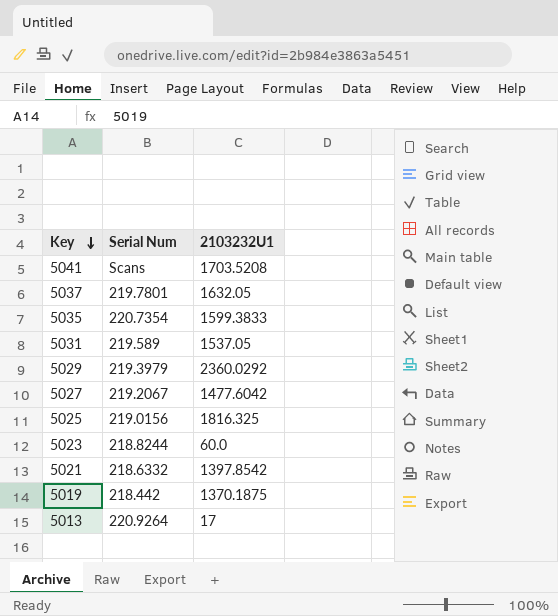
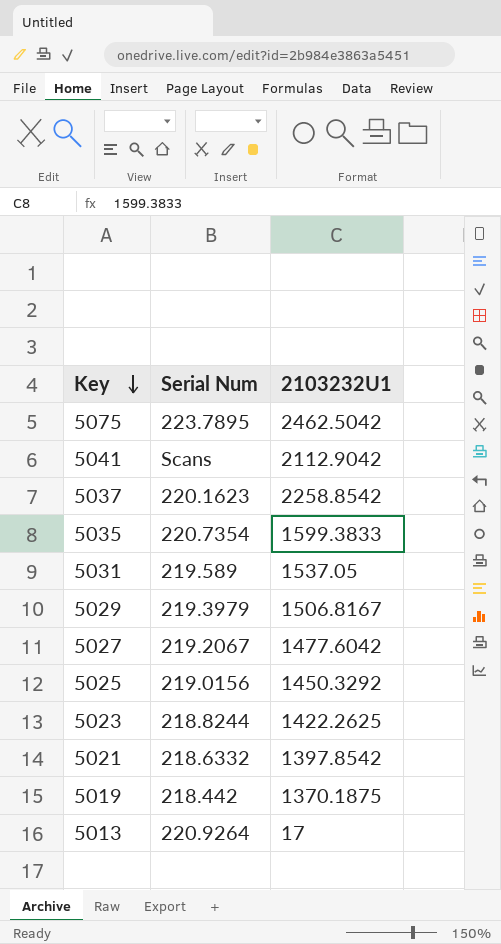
row 5075: none -> 223.7895 | 2462.5042
5041 | 2103232U1: 1703.5208 -> 2112.9042
5037 | Serial Num: 219.7801 -> 220.1623
5037 | 2103232U1: 1632.05 -> 2258.8542
5029 | 2103232U1: 2360.0292 -> 1506.8167
5025 | 2103232U1: 1816.325 -> 1450.3292
5023 | 2103232U1: 60.0 -> 1422.2625

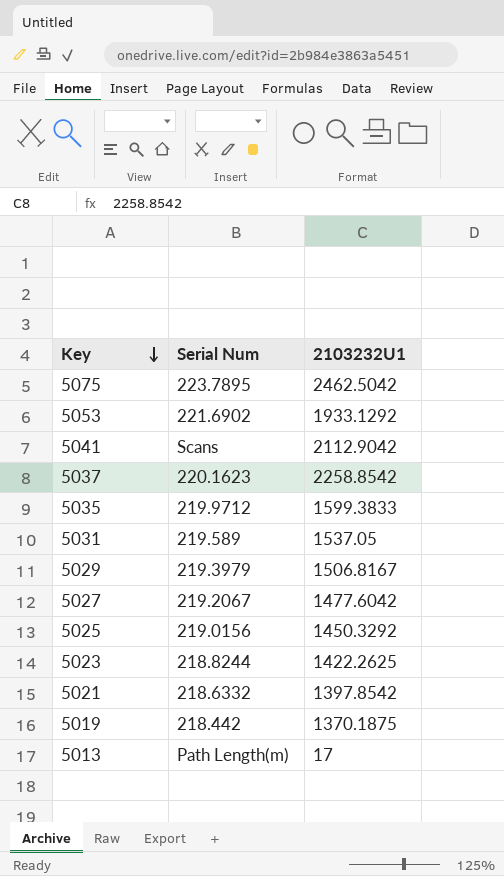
row 5053: none -> 221.6902 | 1933.1292
5035 | Serial Num: 220.7354 -> 219.9712
5013 | Serial Num: 220.9264 -> Path Length(m)

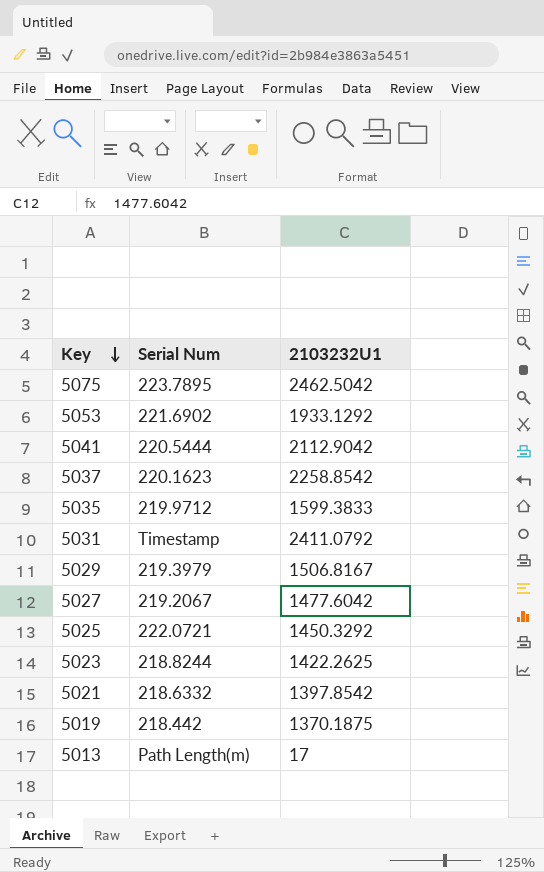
5041 | Serial Num: Scans -> 220.5444
5031 | Serial Num: 219.589 -> Timestamp
5031 | 2103232U1: 1537.05 -> 2411.0792
5025 | Serial Num: 219.0156 -> 222.0721

